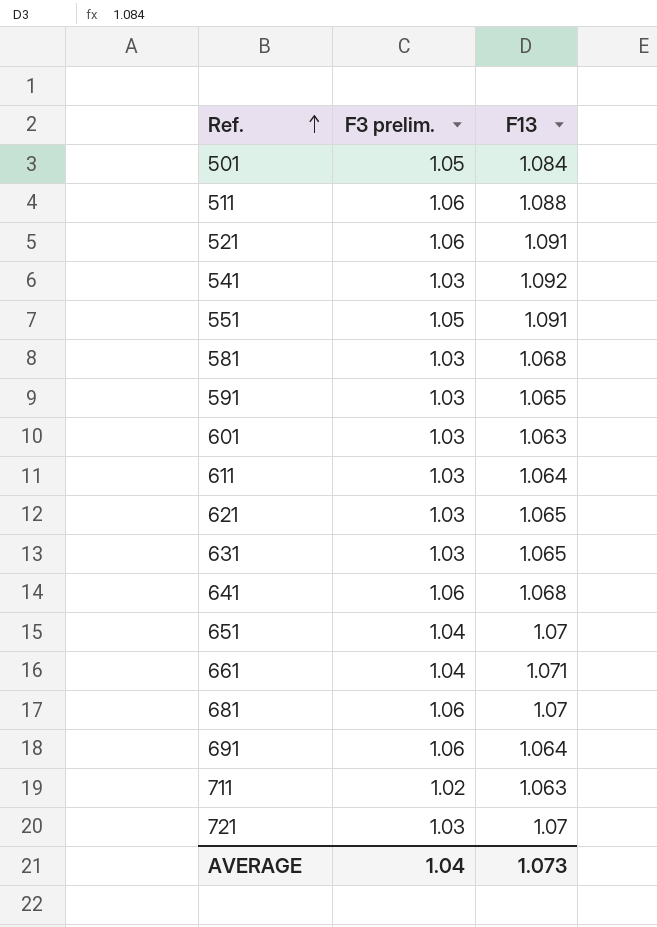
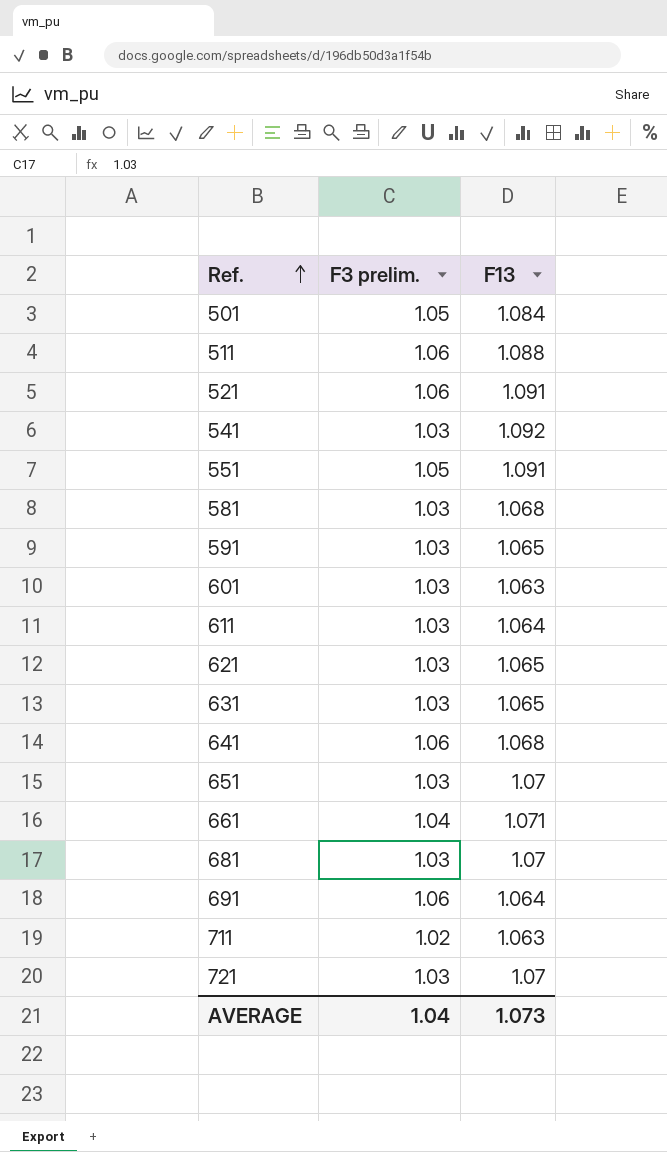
651 | F3 prelim.: 1.04 -> 1.03
681 | F3 prelim.: 1.06 -> 1.03

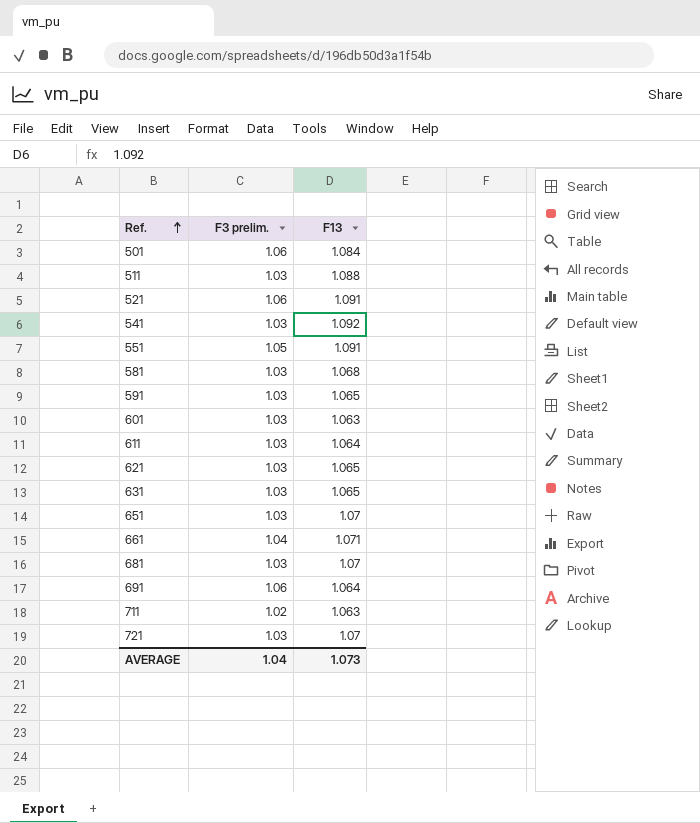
row 641: 1.06 | 1.068 -> none
501 | F3 prelim.: 1.05 -> 1.06
511 | F3 prelim.: 1.06 -> 1.03

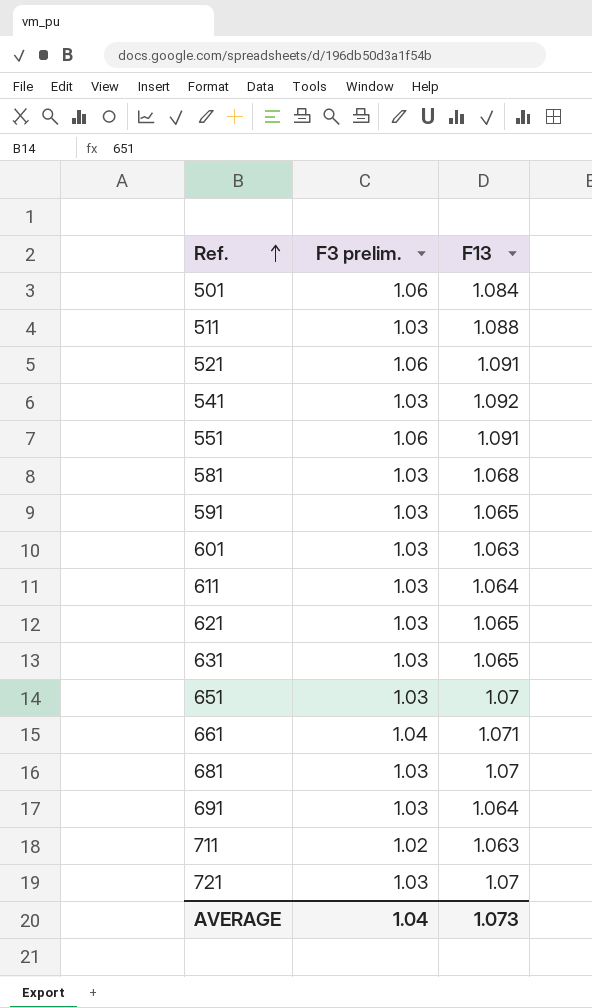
551 | F3 prelim.: 1.05 -> 1.06
691 | F3 prelim.: 1.06 -> 1.03

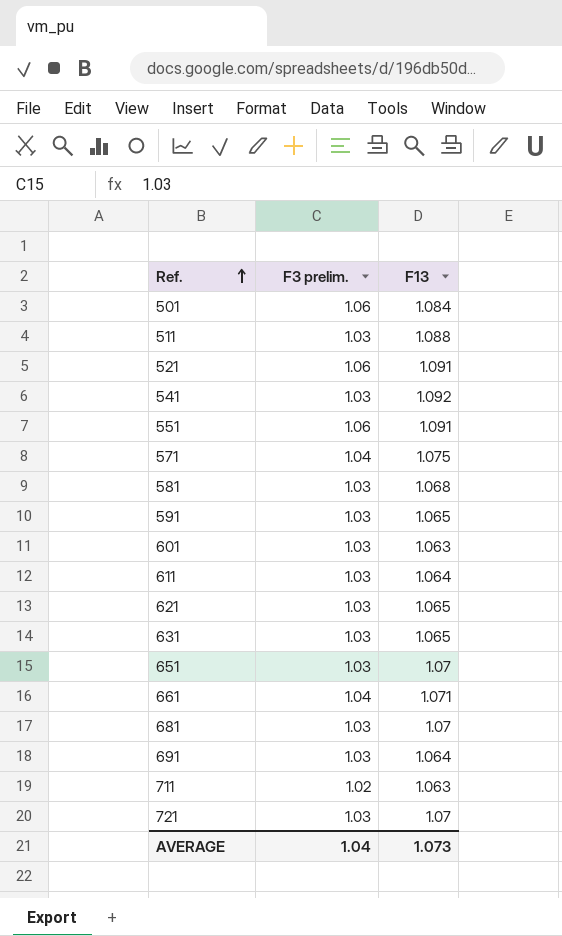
row 571: none -> 1.04 | 1.075

